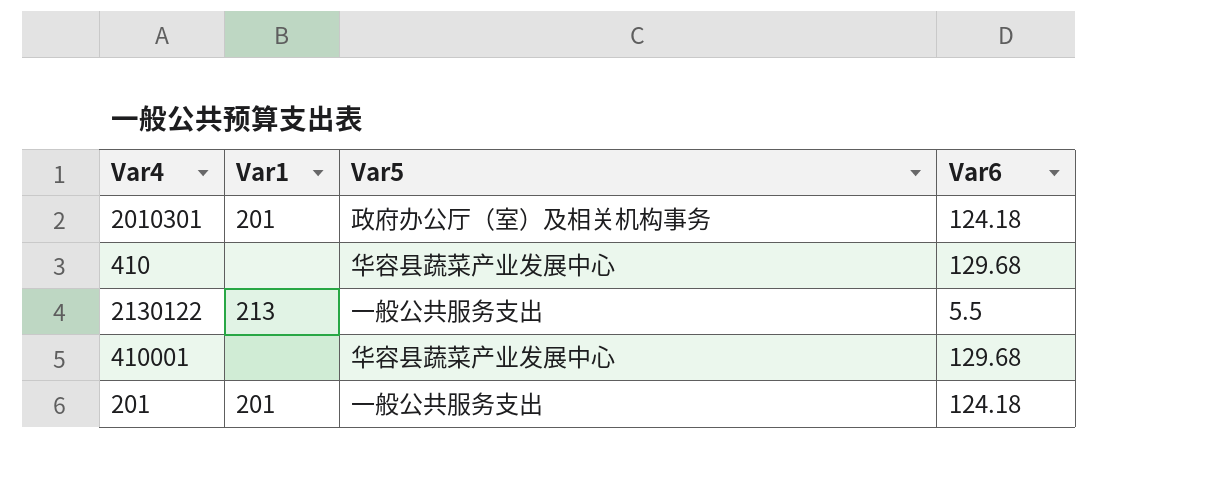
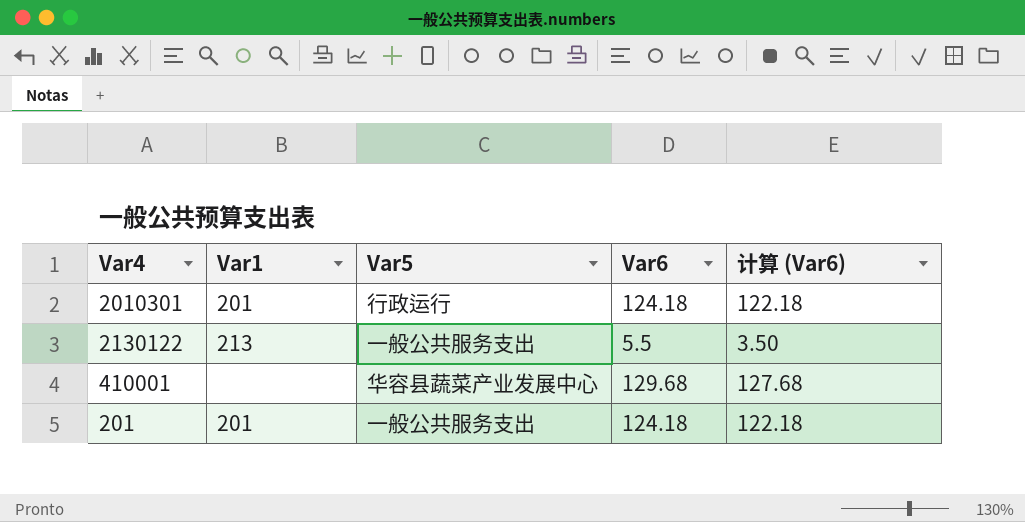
column 计算 (Var6) | formula: none -> [Var6] - 2
row 410: none | 华容县蔬菜产业发展中心 | 129.68 -> none
2010301 | Var5: 政府办公厅（室）及相关机构事务 -> 行政运行

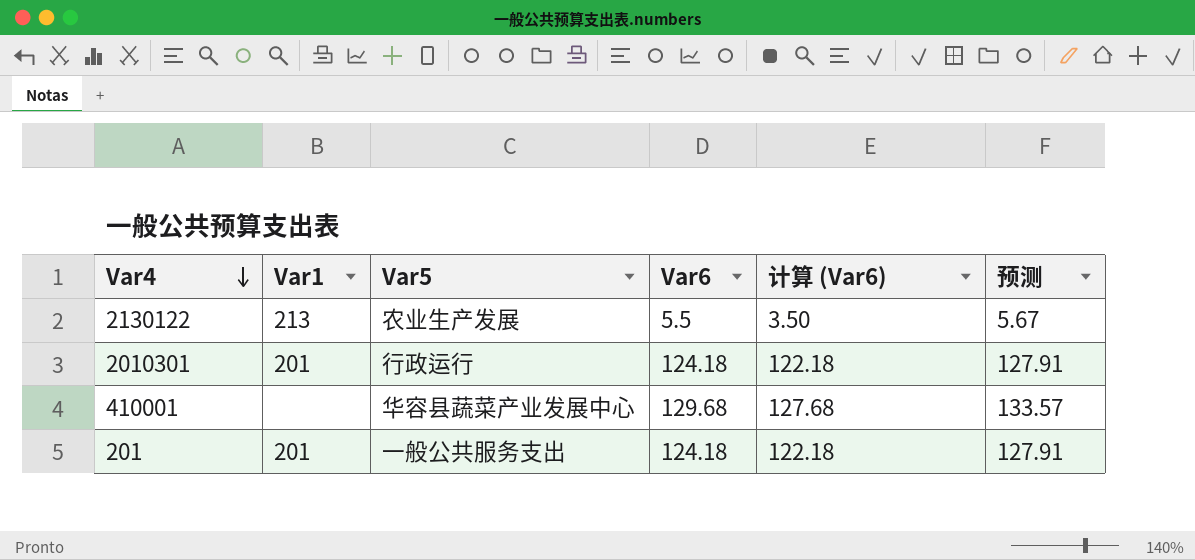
row order: none -> Var4 descending
column 预测 | formula: none -> [Var6] * 1.03
2130122 | Var5: 一般公共服务支出 -> 农业生产发展

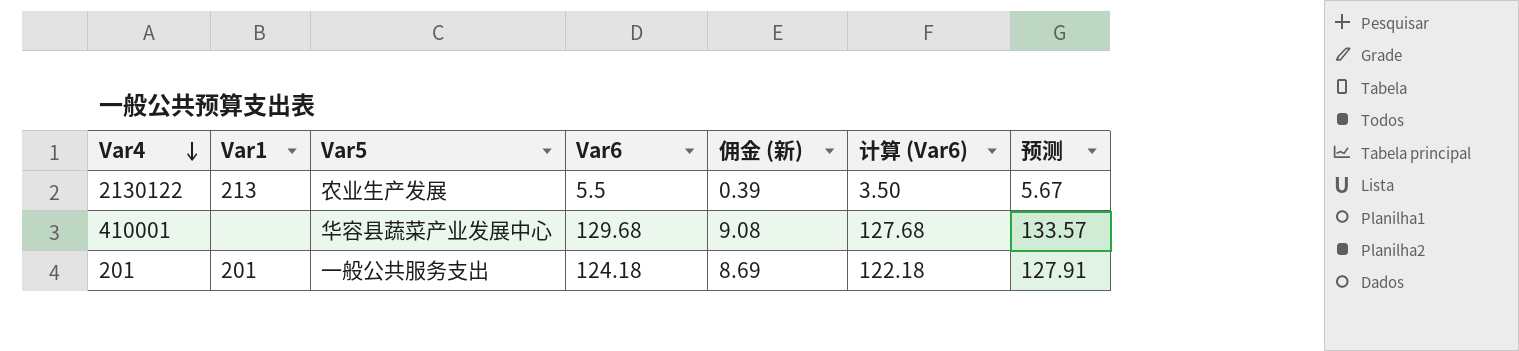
column 佣金 (新) | formula: none -> [Var6] * 0.07
row 2010301: 201 | 行政运行 | 124.18 | 122.18 | 127.91 -> none

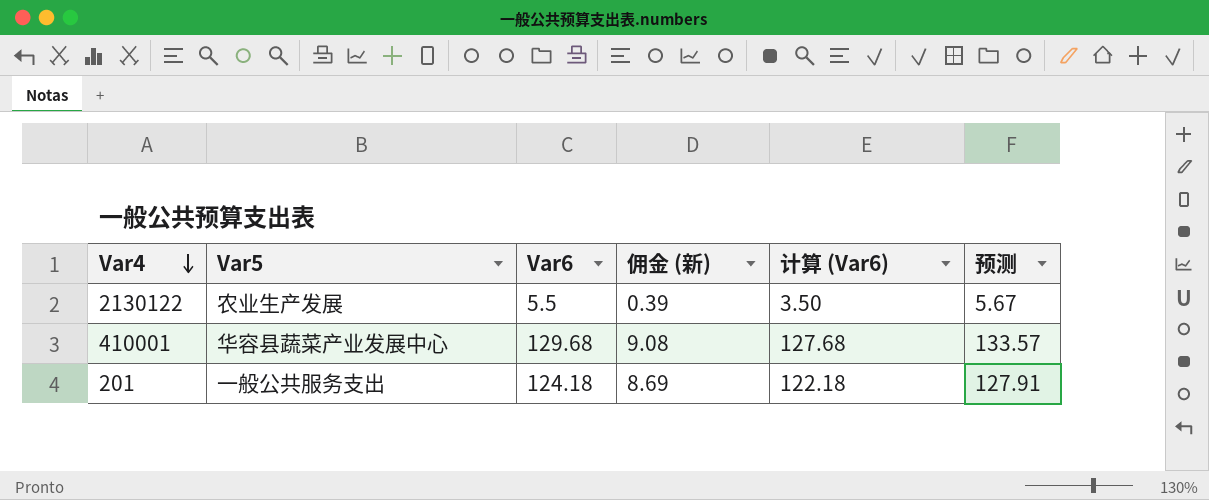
column Var1 | position: 2 -> none

